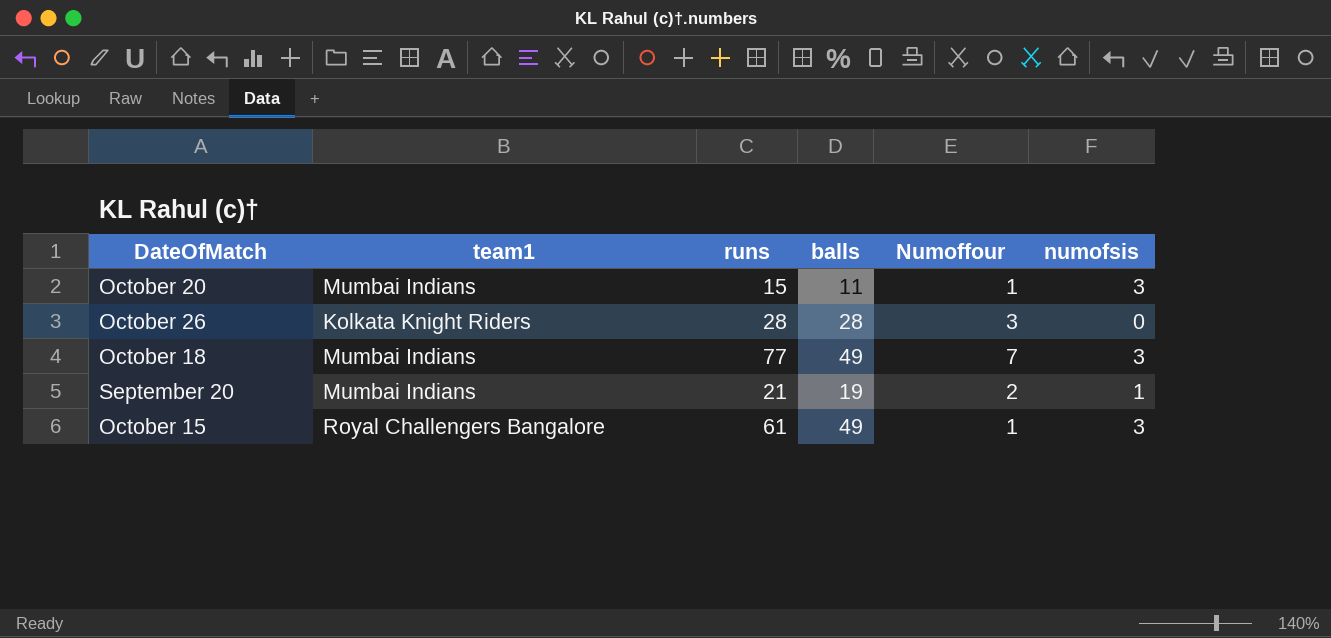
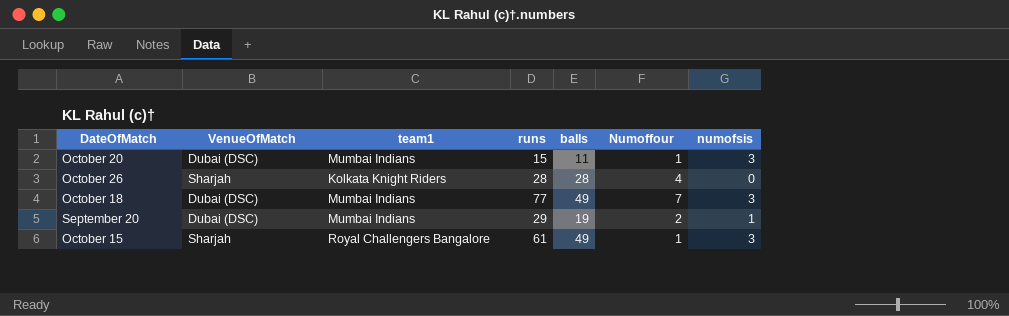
column VenueOfMatch | position: none -> 2
October 26 | Numoffour: 3 -> 4
September 20 | runs: 21 -> 29

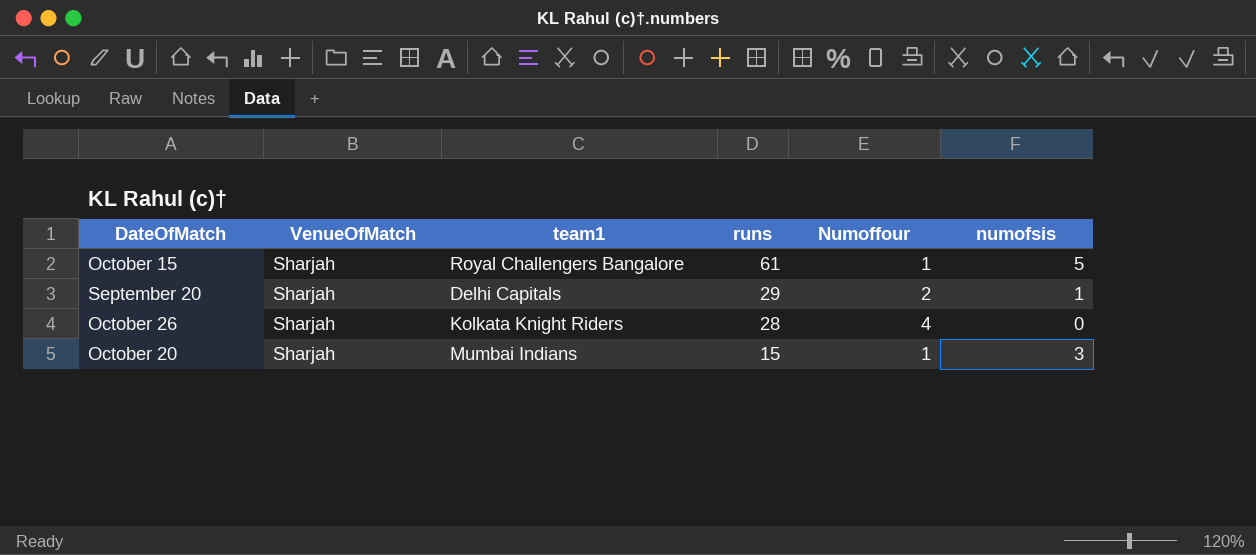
row order: none -> runs descending
column balls | position: 5 -> none
row October 18: Dubai (DSC) | Mumbai Indians | 77 | 49 | 7 | 3 -> none
October 15 | numofsis: 3 -> 5
September 20 | VenueOfMatch: Dubai (DSC) -> Sharjah
September 20 | team1: Mumbai Indians -> Delhi Capitals
October 20 | VenueOfMatch: Dubai (DSC) -> Sharjah

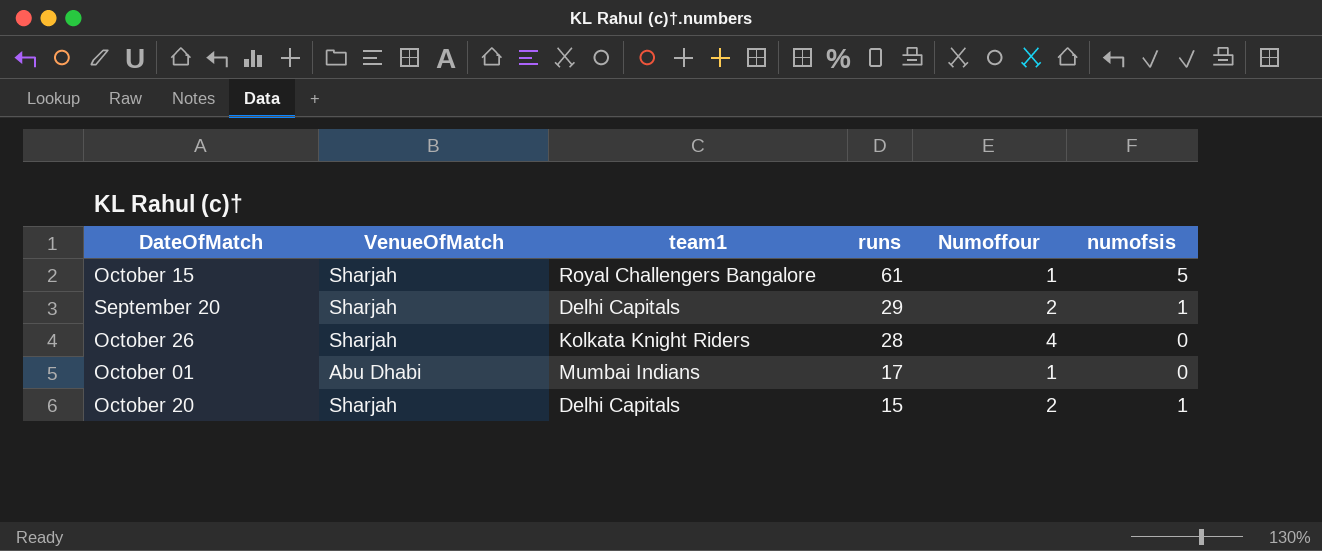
row October 01: none -> Abu Dhabi | Mumbai Indians | 17 | 1 | 0
October 20 | team1: Mumbai Indians -> Delhi Capitals
October 20 | Numoffour: 1 -> 2
October 20 | numofsis: 3 -> 1

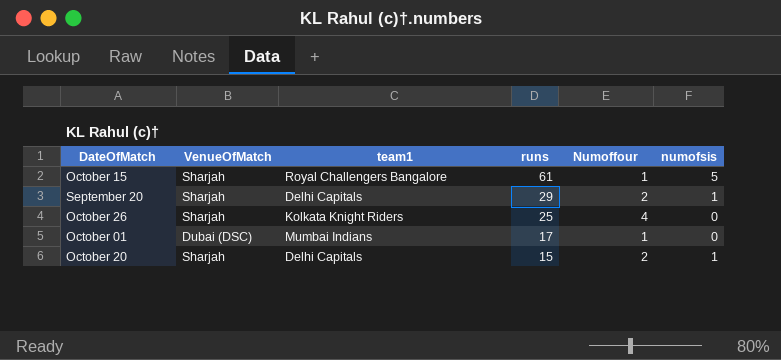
October 26 | runs: 28 -> 25
October 01 | VenueOfMatch: Abu Dhabi -> Dubai (DSC)

